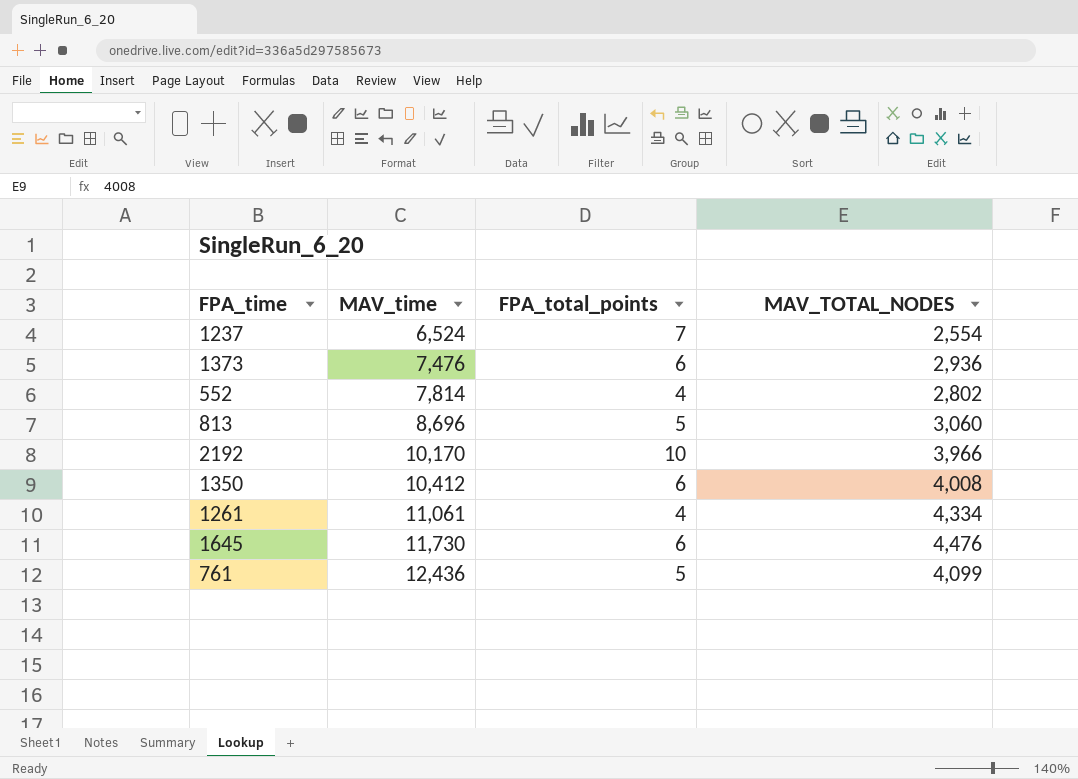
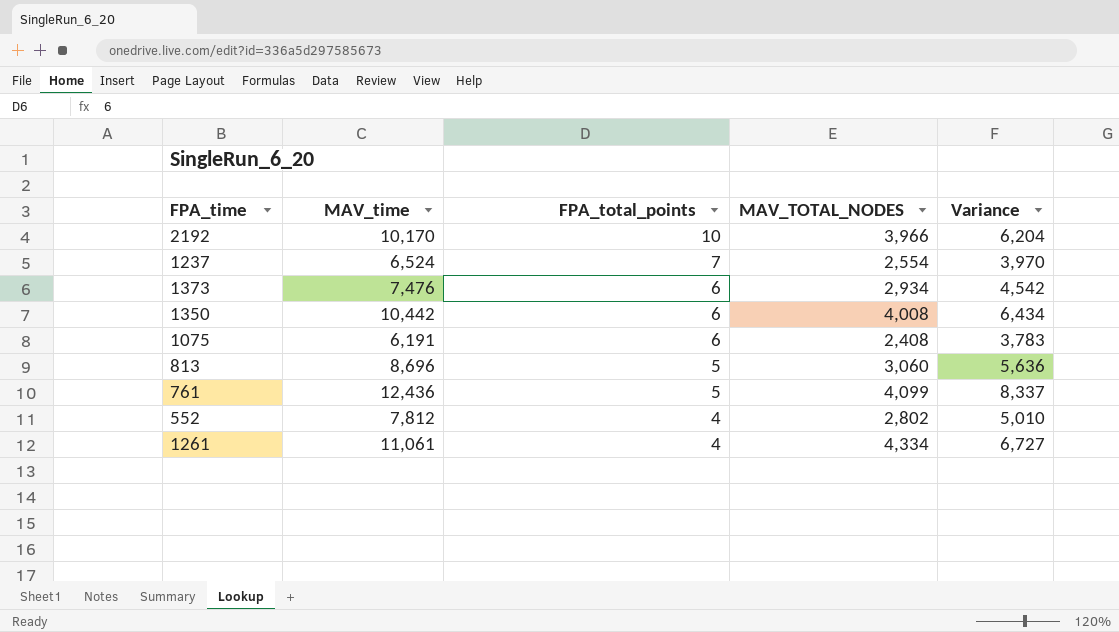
row order: MAV_time ascending -> FPA_total_points descending
column Variance | formula: none -> [MAV_time] - [MAV_TOTAL_NODES]
row 1645: 11,730 | 6 | 4,476 -> none
1373 | MAV_TOTAL_NODES: 2,936 -> 2,934
1350 | MAV_time: 10,412 -> 10,442
row 1075: none -> 6,191 | 6 | 2,408 | 3,783
552 | MAV_time: 7,814 -> 7,812

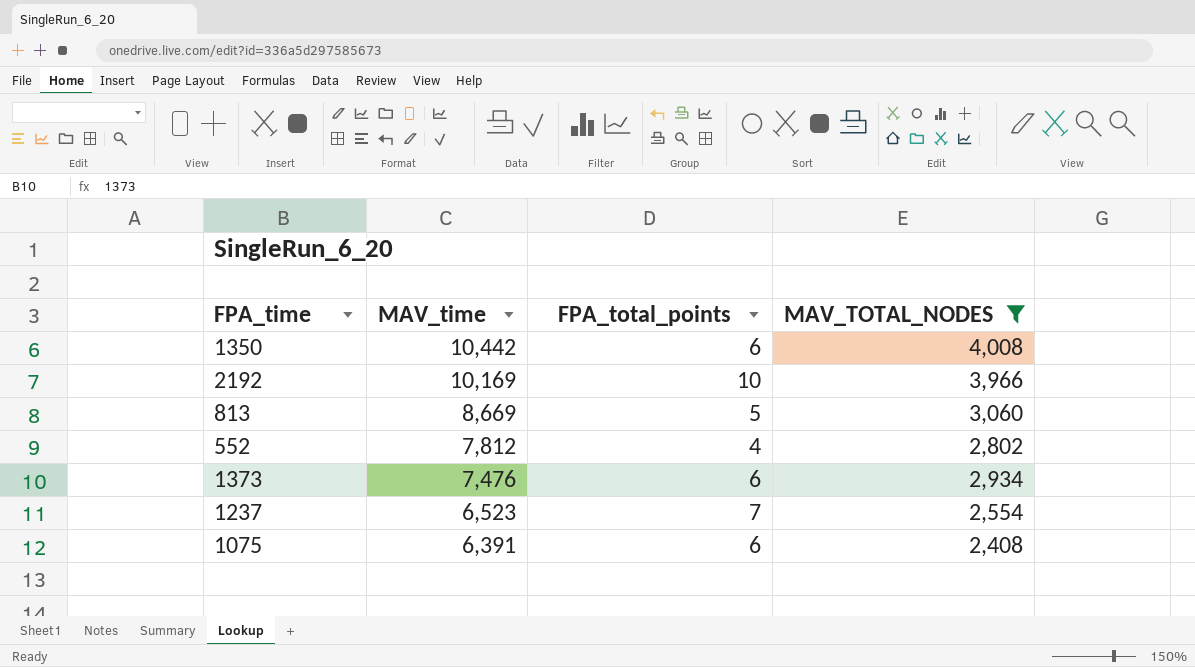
filter: none -> MAV_TOTAL_NODES <= 4,008
row order: FPA_total_points descending -> MAV_time descending
column Variance | formula: [MAV_time] - [MAV_TOTAL_NODES] -> none
2192 | MAV_time: 10,170 -> 10,169
813 | MAV_time: 8,696 -> 8,669
1237 | MAV_time: 6,524 -> 6,523
1075 | MAV_time: 6,191 -> 6,391

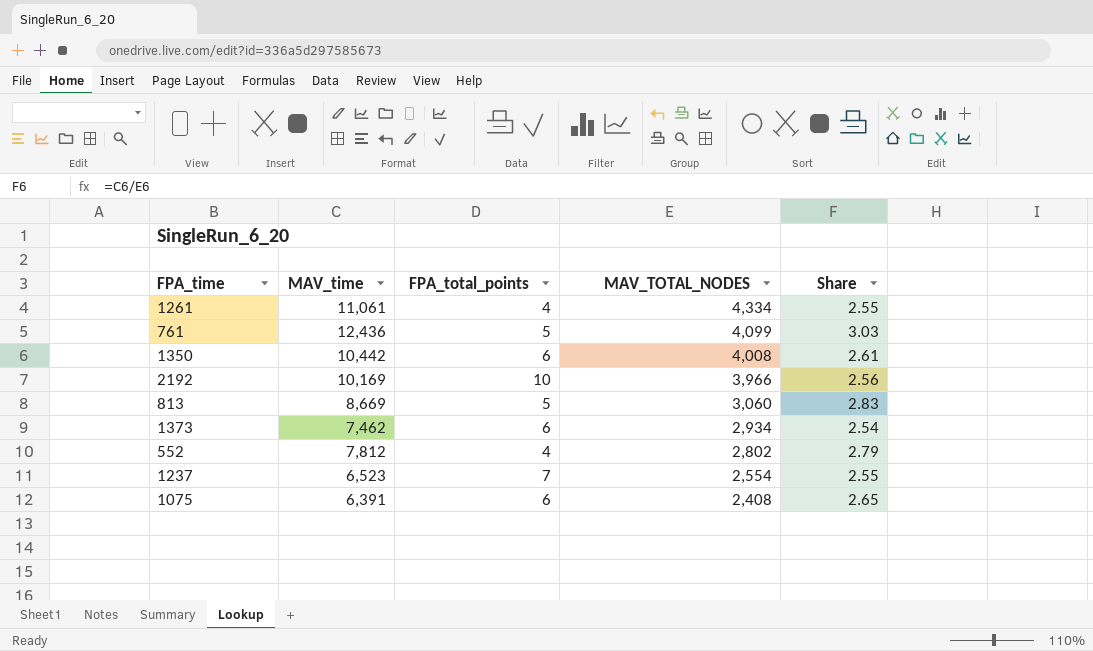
filter: MAV_TOTAL_NODES <= 4,008 -> none
row order: MAV_time descending -> MAV_TOTAL_NODES descending
column Share | formula: none -> [MAV_time] / [MAV_TOTAL_NODES]
1373 | MAV_time: 7,476 -> 7,462

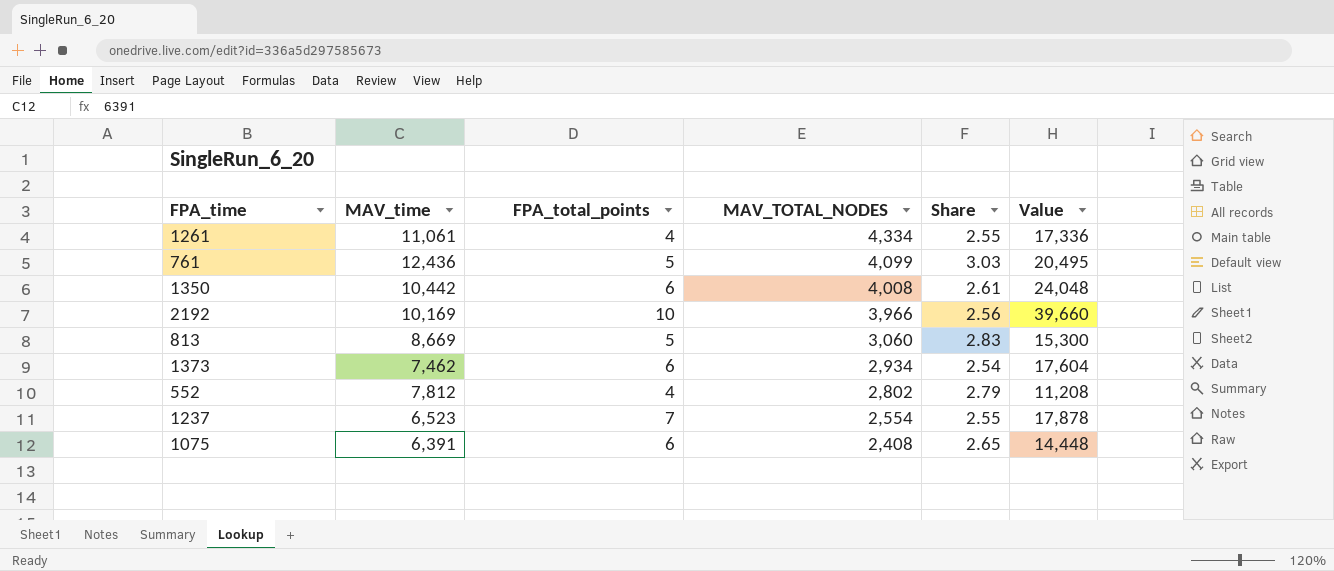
column Value | formula: none -> [FPA_total_points] * [MAV_TOTAL_NODES]

